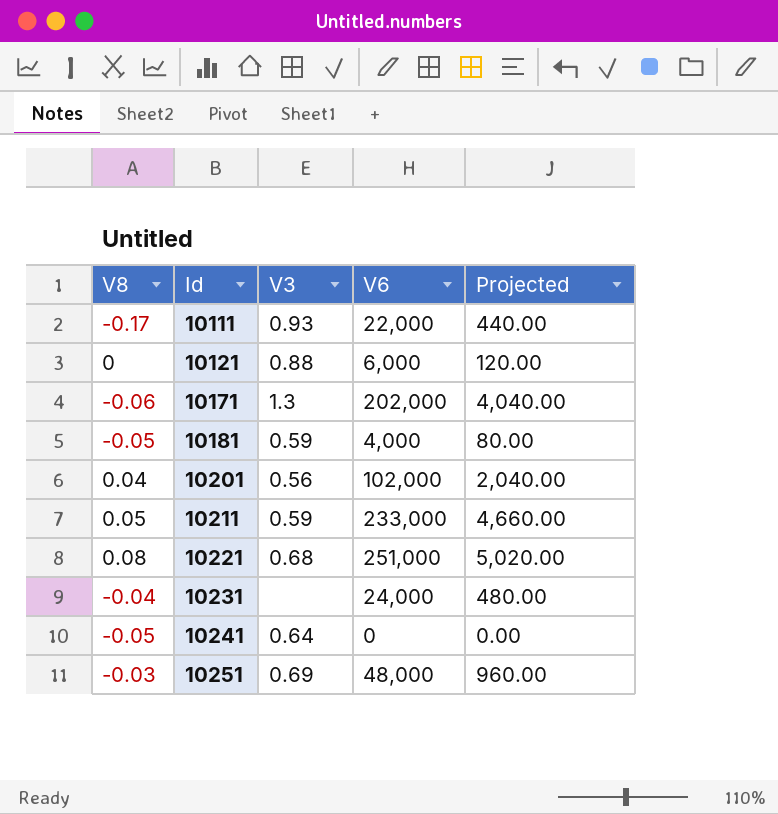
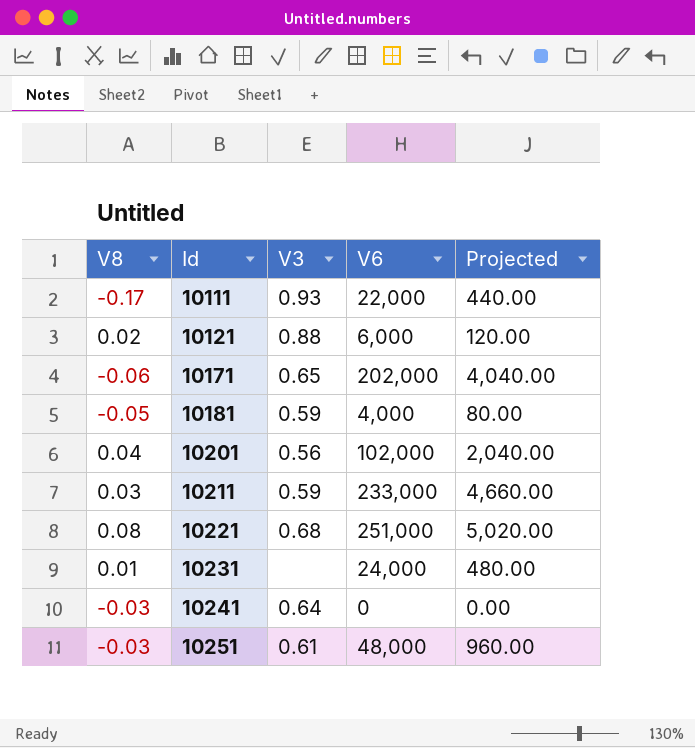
10121 | V8: 0 -> 0.02
10171 | V3: 1.3 -> 0.65
10211 | V8: 0.05 -> 0.03
10231 | V8: -0.04 -> 0.01
10241 | V8: -0.05 -> -0.03
10251 | V3: 0.69 -> 0.61

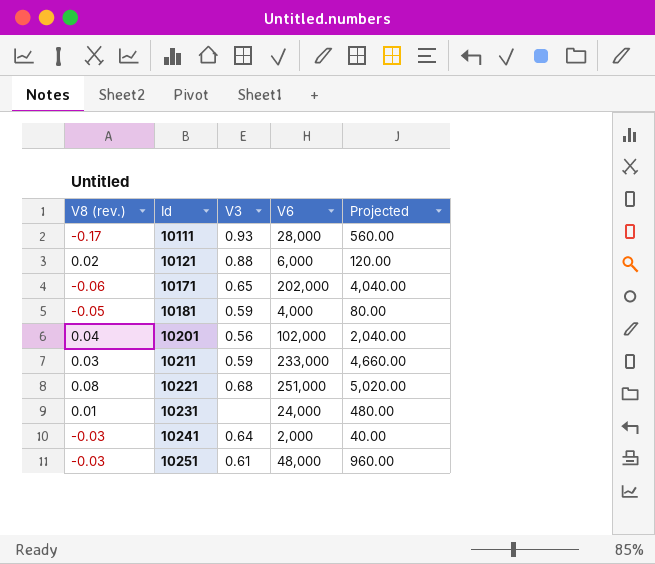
column name: V8 -> V8 (rev.)
10111 | V6: 22,000 -> 28,000
10111 | Projected: 440.00 -> 560.00
10241 | V6: 0 -> 2,000
10241 | Projected: 0.00 -> 40.00

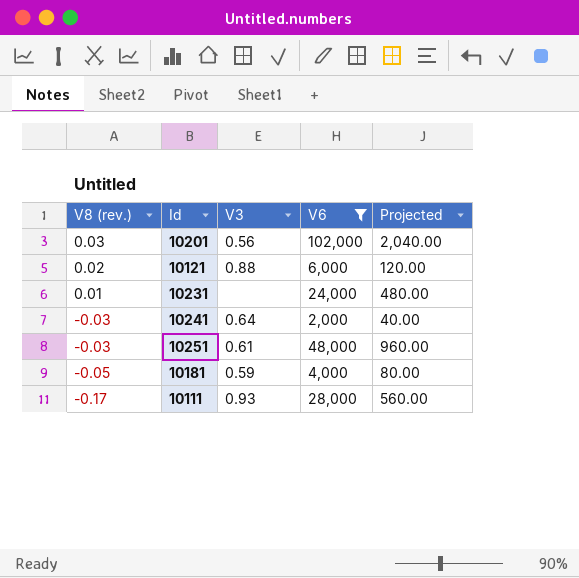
filter: none -> V6 <= 102,000
row order: Id ascending -> V8 (rev.) descending
10201 | V8 (rev.): 0.04 -> 0.03

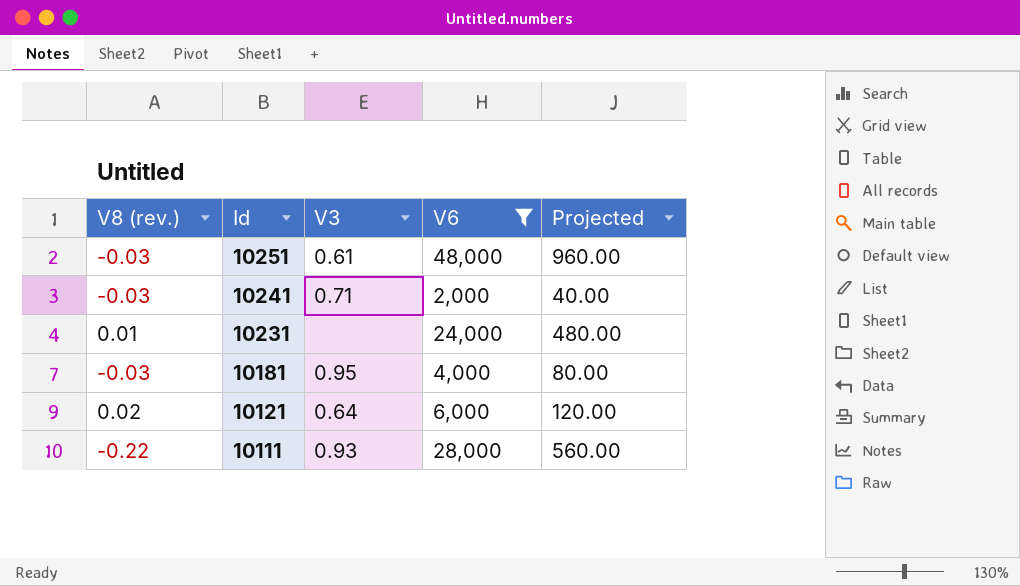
row order: V8 (rev.) descending -> Id descending
row 10201: 0.03 | 0.56 | 102,000 | 2,040.00 -> none
10241 | V3: 0.64 -> 0.71
10181 | V8 (rev.): -0.05 -> -0.03
10181 | V3: 0.59 -> 0.95
10121 | V3: 0.88 -> 0.64
10111 | V8 (rev.): -0.17 -> -0.22

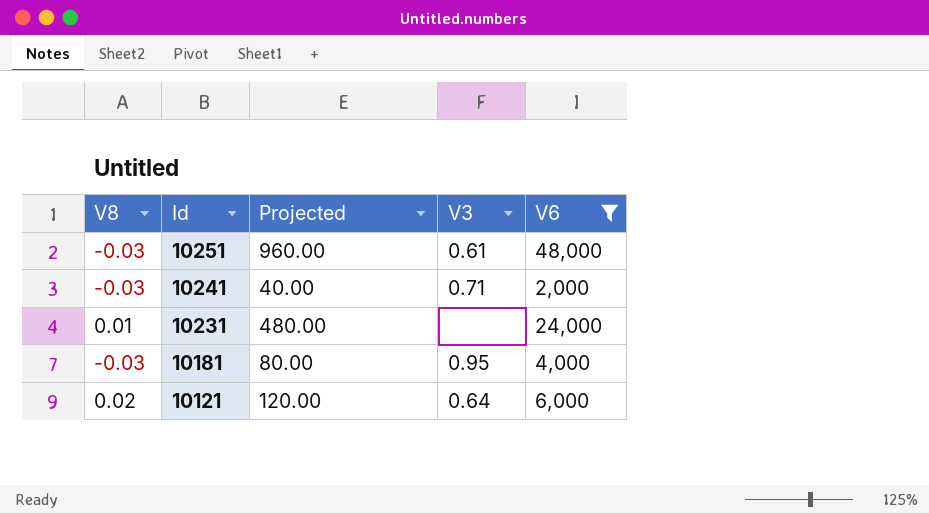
column name: V8 (rev.) -> V8
column Projected | position: 5 -> 3
row 10111: -0.22 | 0.93 | 28,000 | 560.00 -> none

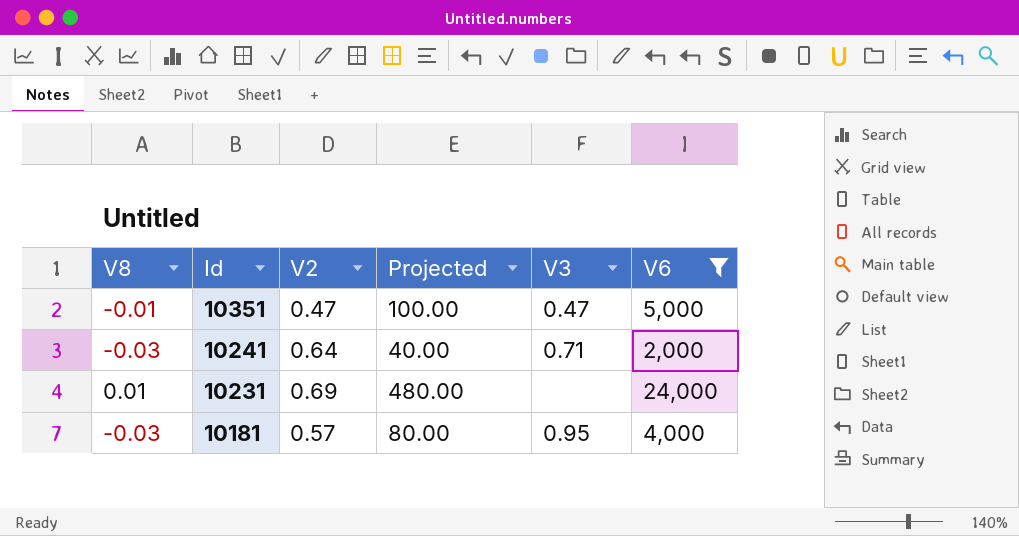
column V2 | position: none -> 3
row 10251: -0.03 | 960.00 | 0.61 | 48,000 -> none
row 10121: 0.02 | 120.00 | 0.64 | 6,000 -> none
row 10351: none -> -0.01 | 0.47 | 100.00 | 0.47 | 5,000

